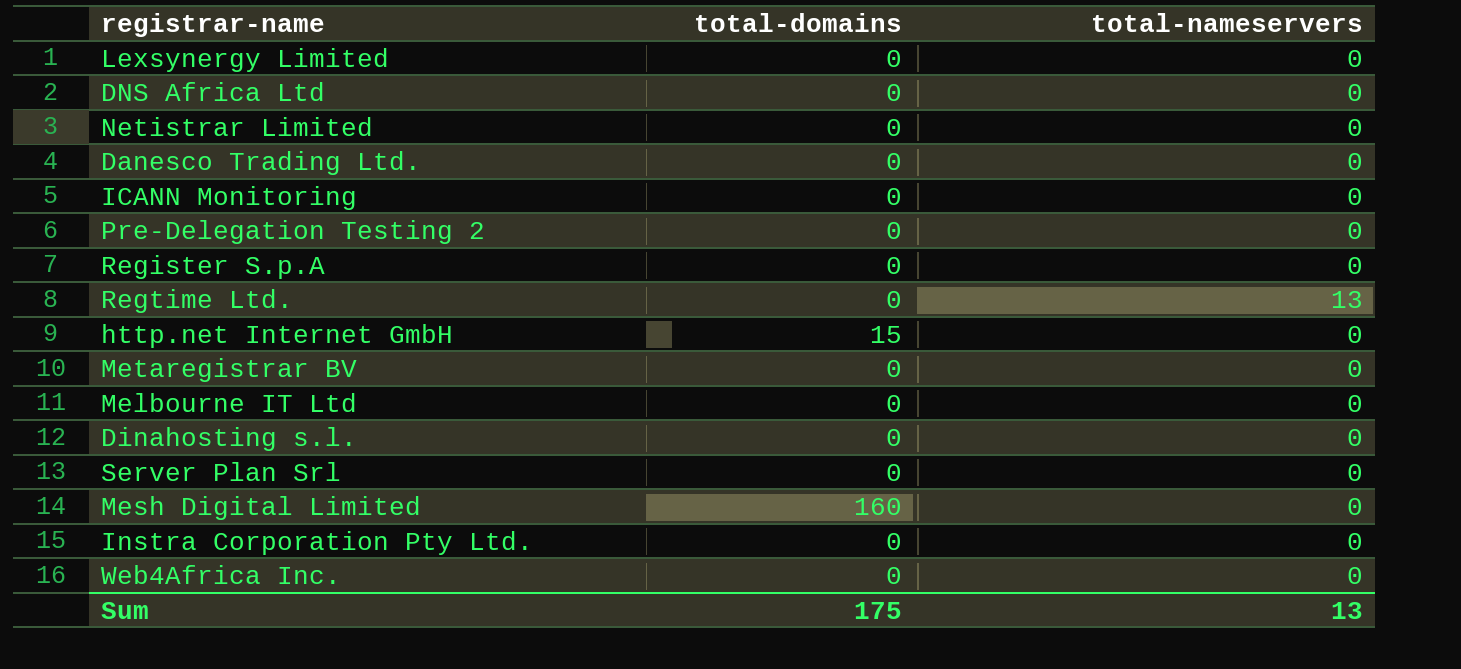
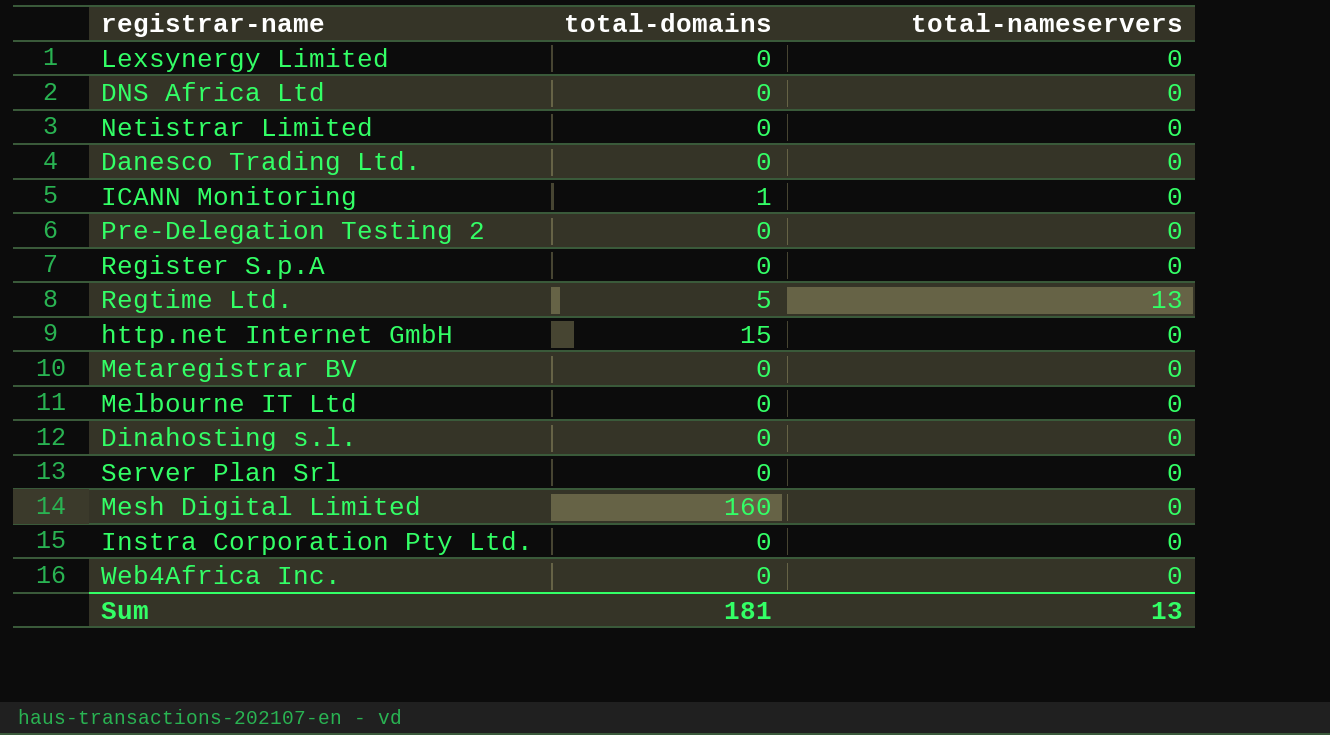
ICANN Monitoring | total-domains: 0 -> 1
Regtime Ltd. | total-domains: 0 -> 5
Sum | total-domains: 175 -> 181

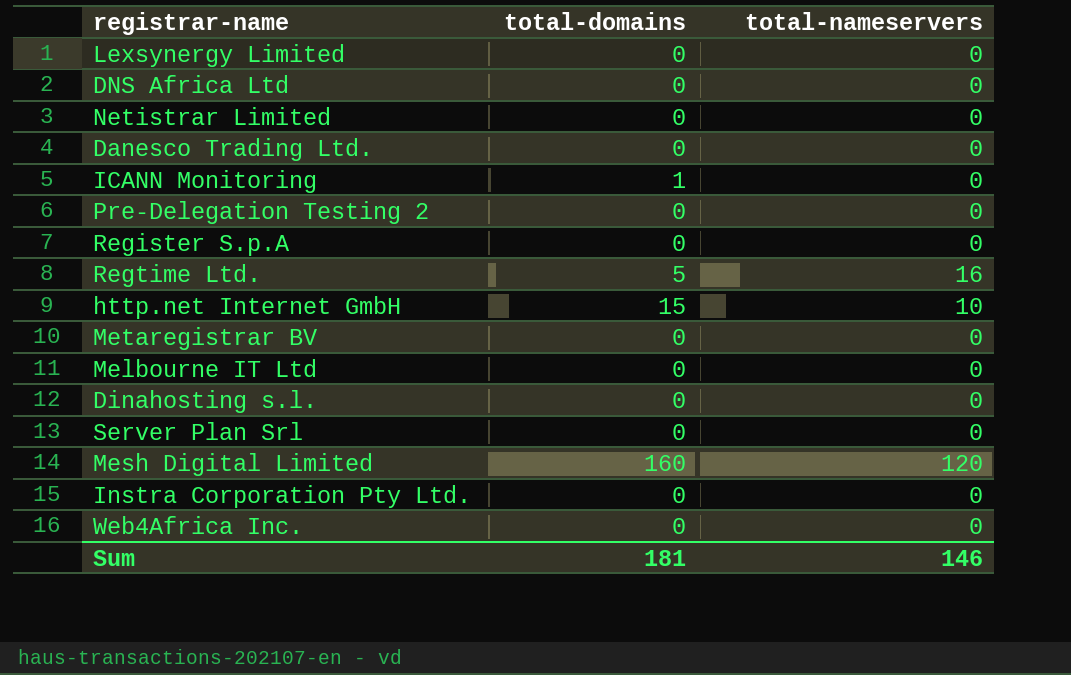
Regtime Ltd. | total-nameservers: 13 -> 16
http.net Internet GmbH | total-nameservers: 0 -> 10
Mesh Digital Limited | total-nameservers: 0 -> 120
Sum | total-nameservers: 13 -> 146

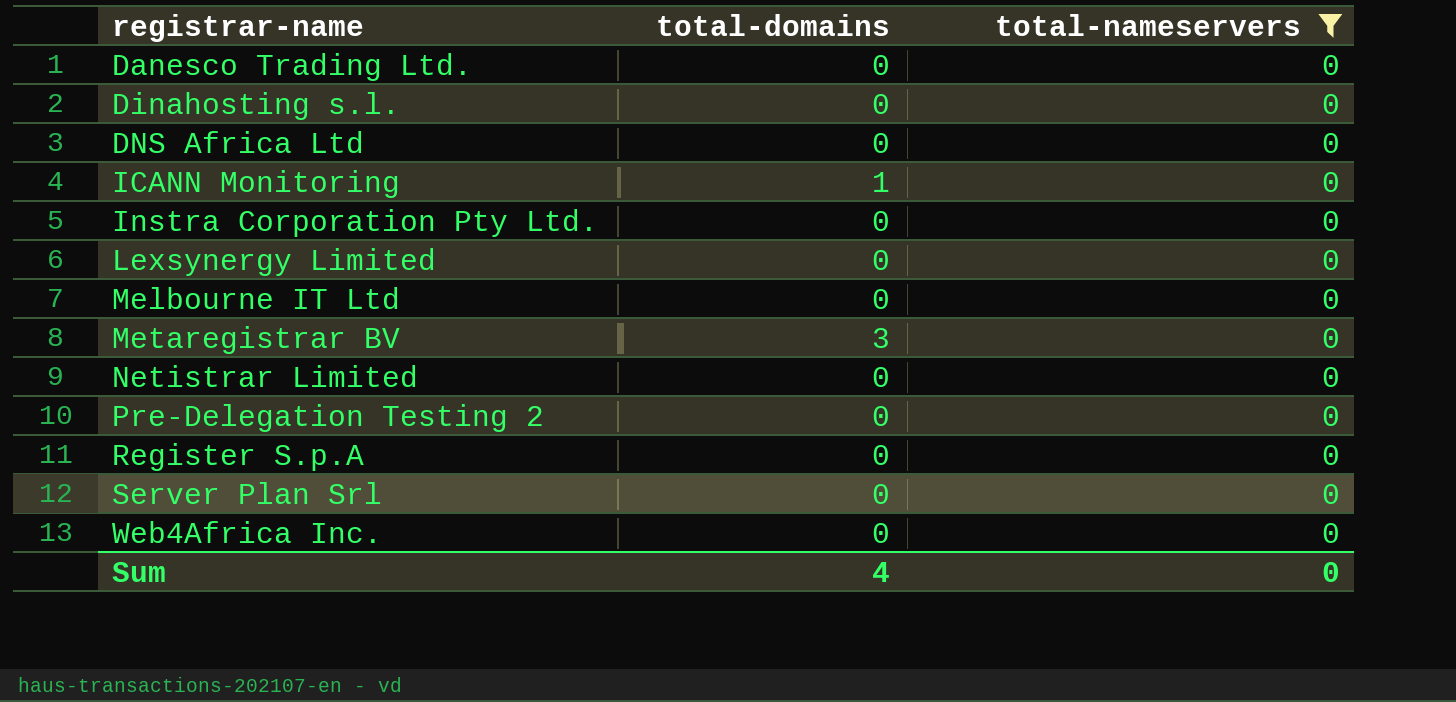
filter: none -> total-nameservers = 0
row order: none -> registrar-name ascending
Metaregistrar BV | total-domains: 0 -> 3
Sum | total-domains: 181 -> 4
Sum | total-nameservers: 146 -> 0

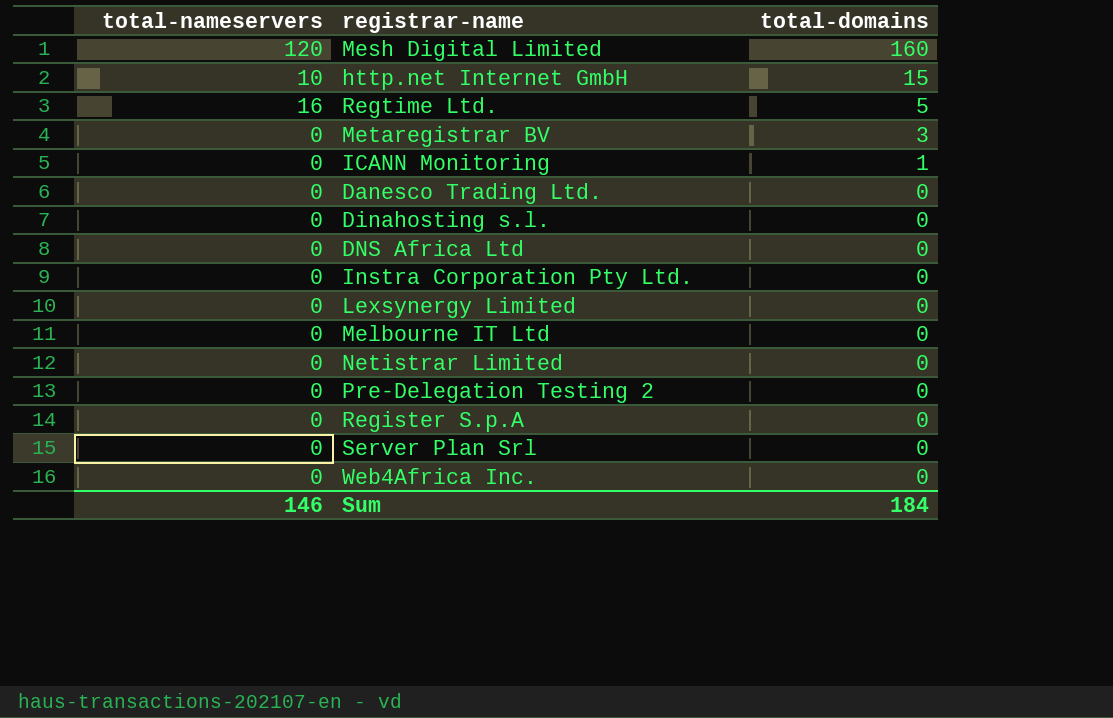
filter: total-nameservers = 0 -> none
row order: registrar-name ascending -> total-domains descending
column total-nameservers | position: 3 -> 1
Sum | total-nameservers: 0 -> 146
Sum | total-domains: 4 -> 184

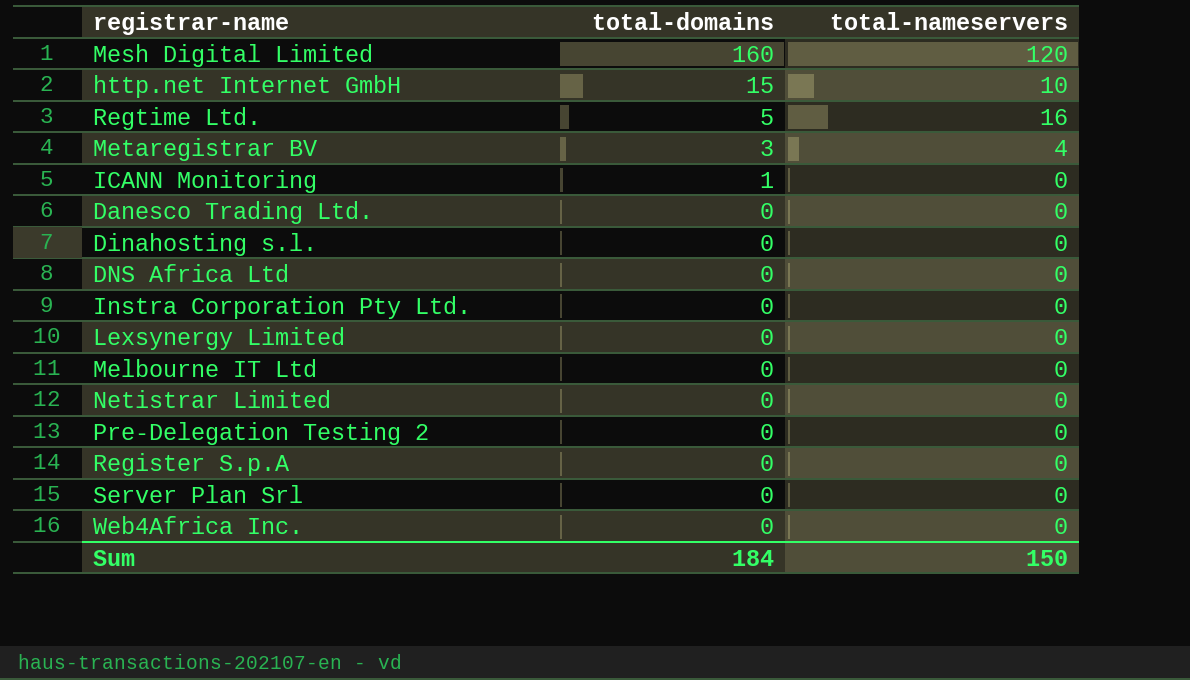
column total-nameservers | position: 1 -> 3
Metaregistrar BV | total-nameservers: 0 -> 4
Sum | total-nameservers: 146 -> 150

